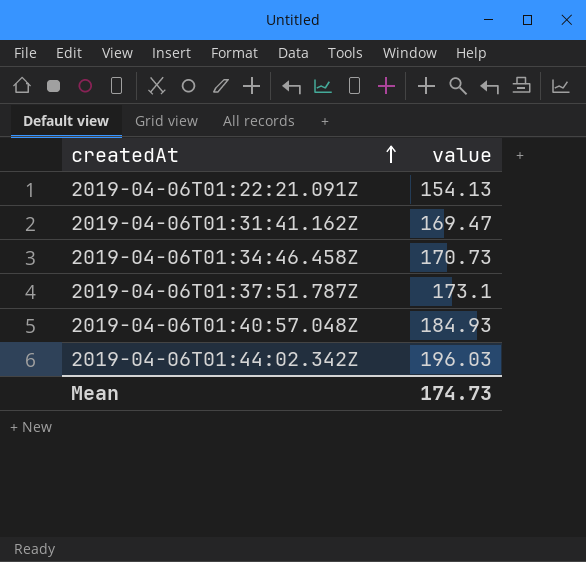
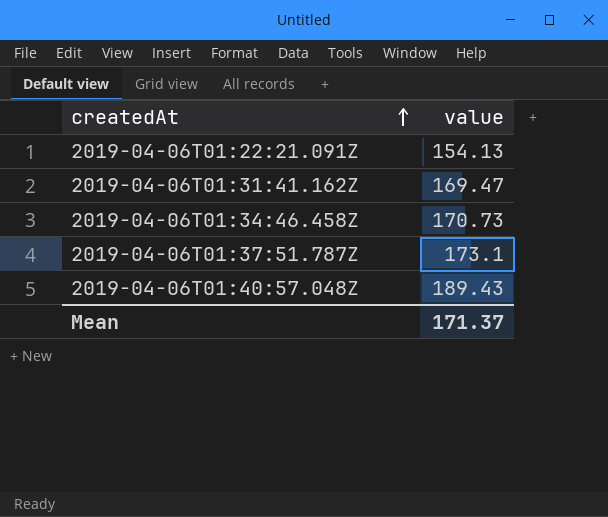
row 2019-04-06T01:44:02.342Z: 196.03 -> none
2019-04-06T01:40:57.048Z | value: 184.93 -> 189.43
Mean | value: 174.73 -> 171.37

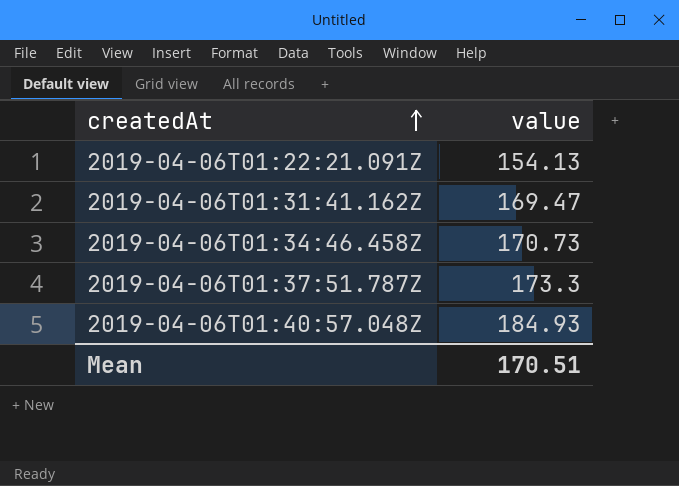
2019-04-06T01:37:51.787Z | value: 173.1 -> 173.3
2019-04-06T01:40:57.048Z | value: 189.43 -> 184.93
Mean | value: 171.37 -> 170.51

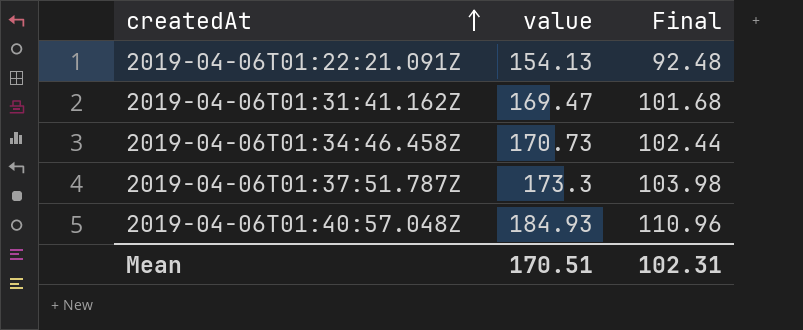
column Final | formula: none -> [value] * 0.6

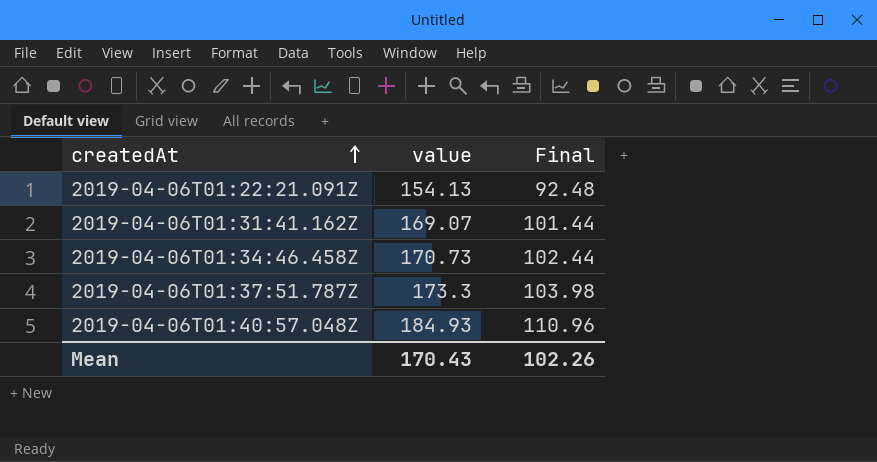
2019-04-06T01:31:41.162Z | value: 169.47 -> 169.07
2019-04-06T01:31:41.162Z | Final: 101.68 -> 101.44
Mean | value: 170.51 -> 170.43
Mean | Final: 102.31 -> 102.26

